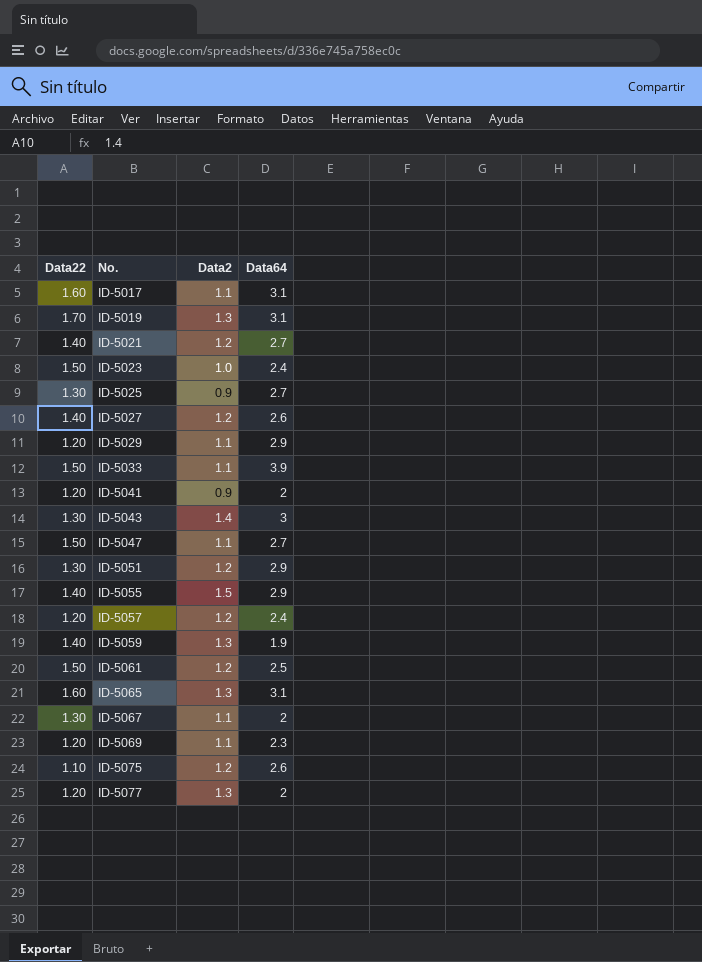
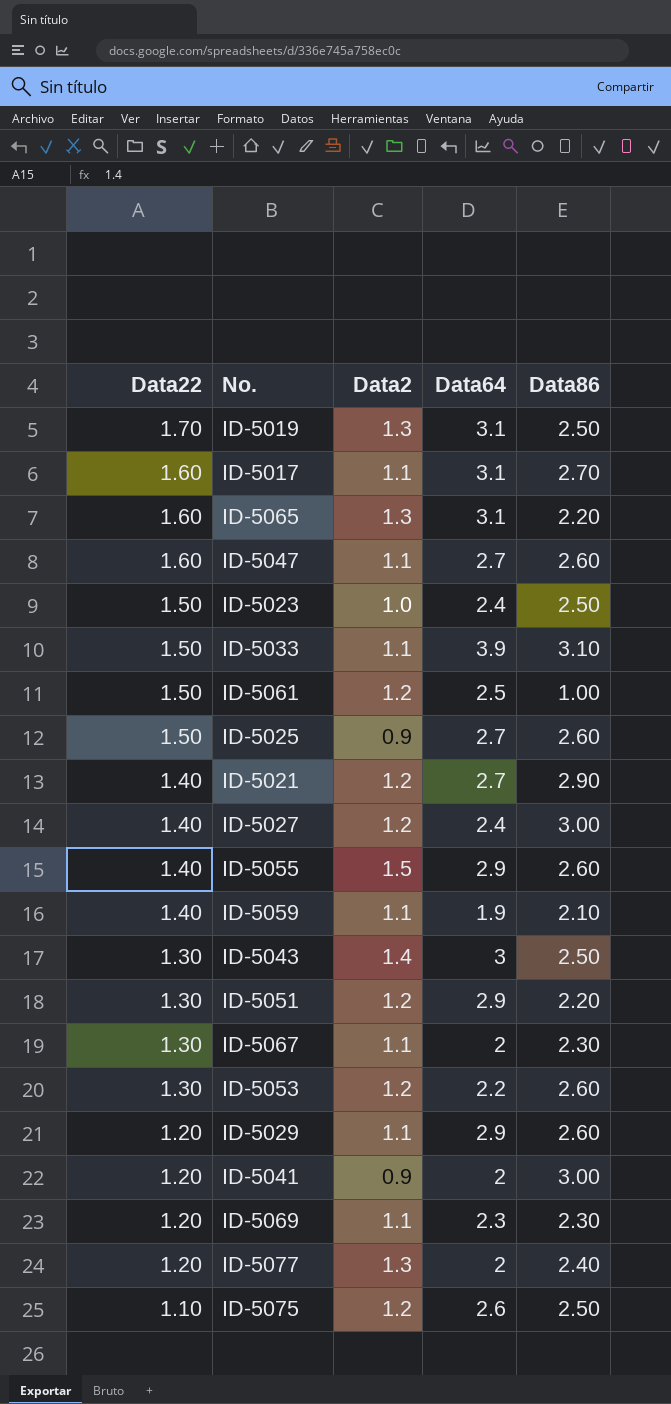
row order: No. ascending -> Data22 descending
column Data86 | position: none -> 5
row ID-5057: 1.20 | 1.2 | 2.4 -> none
ID-5047 | Data22: 1.50 -> 1.60
ID-5025 | Data22: 1.30 -> 1.50
ID-5027 | Data64: 2.6 -> 2.4
ID-5059 | Data2: 1.3 -> 1.1
row ID-5053: none -> 1.30 | 1.2 | 2.2 | 2.60

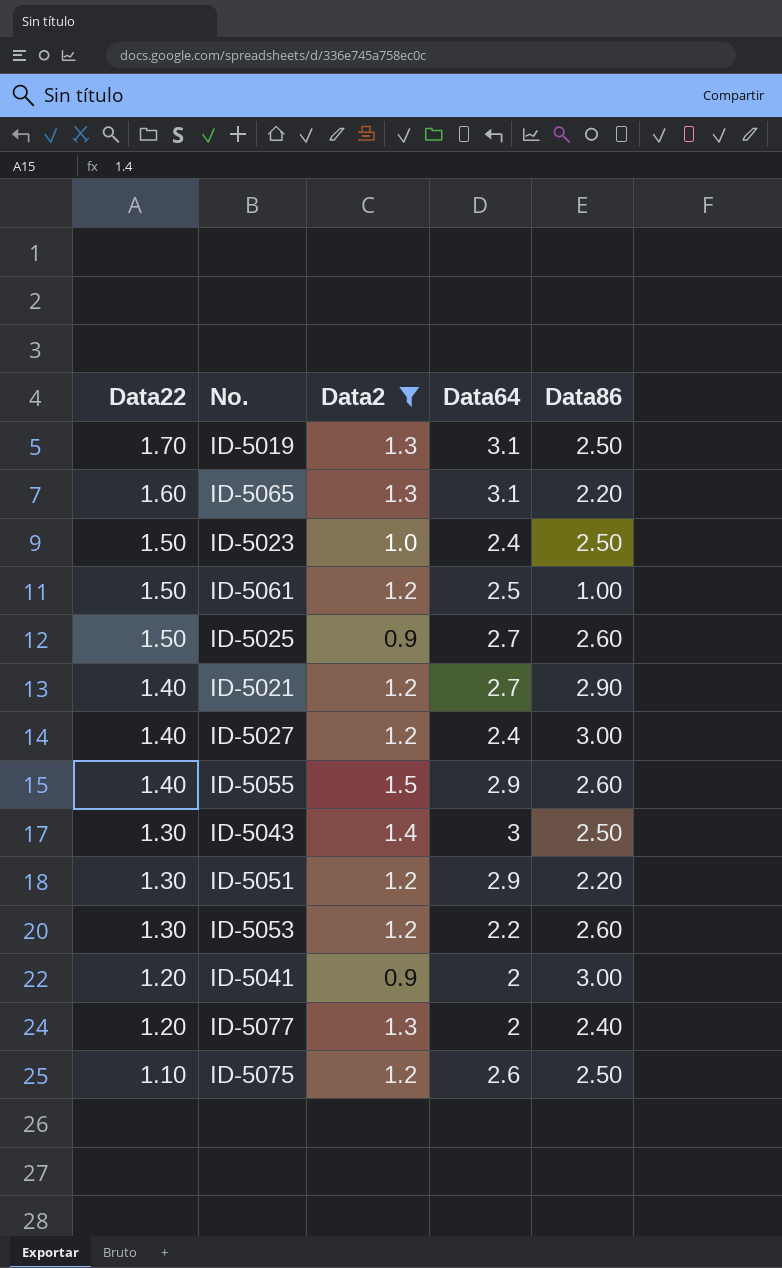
filter: none -> Data2 != 1.1

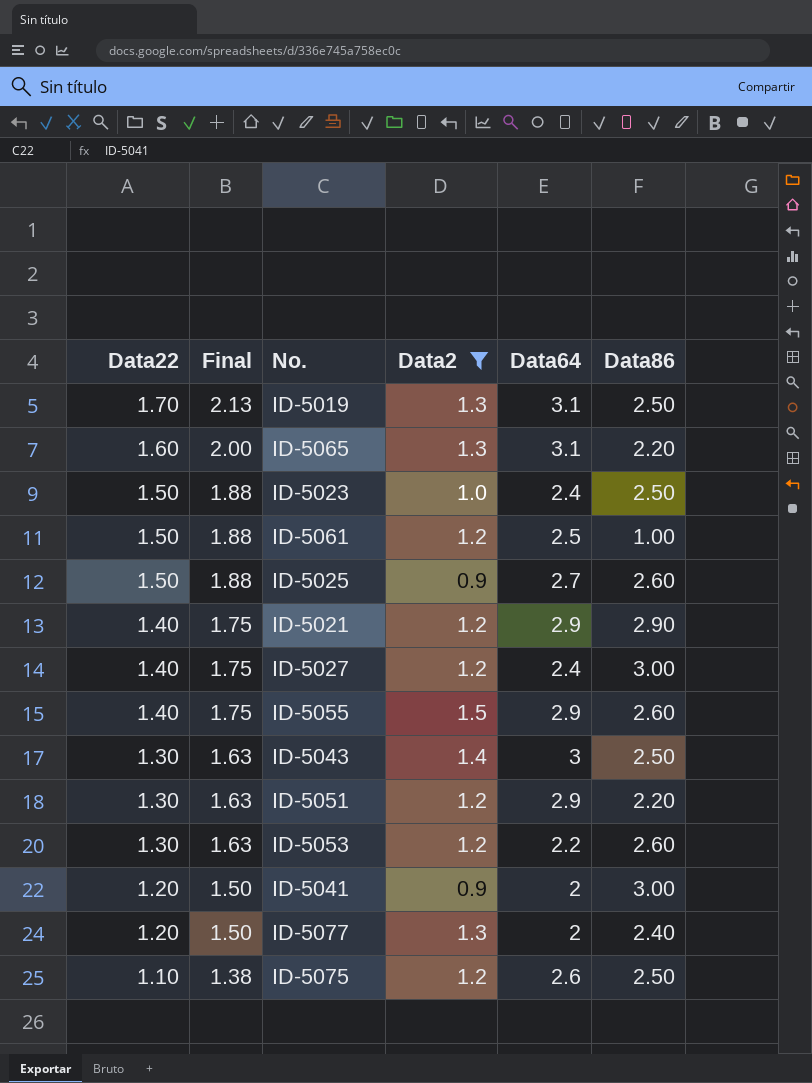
column Final | formula: none -> [Data22] * 1.25
ID-5021 | Data64: 2.7 -> 2.9

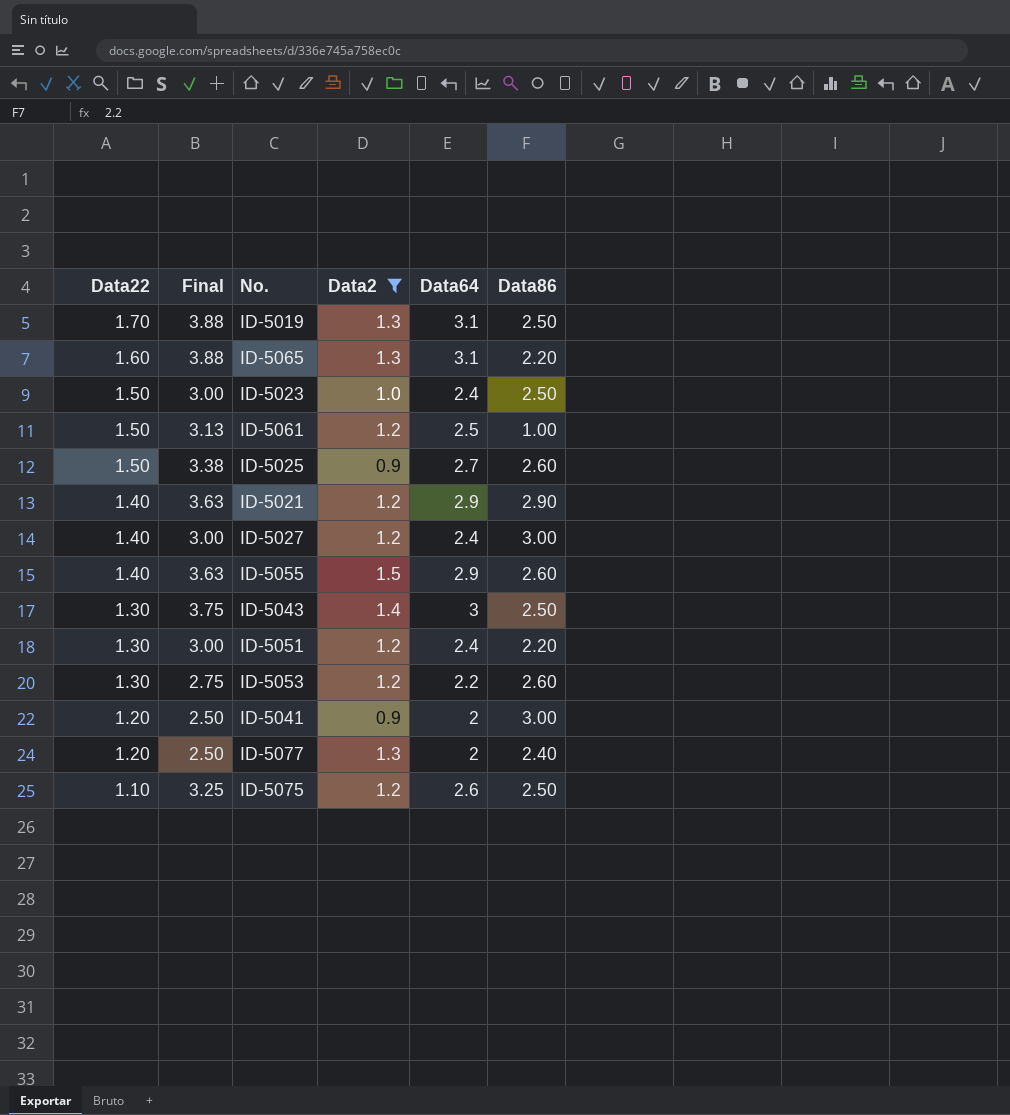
column Final | formula: [Data22] * 1.25 -> [Data64] * 1.25
ID-5051 | Data64: 2.9 -> 2.4

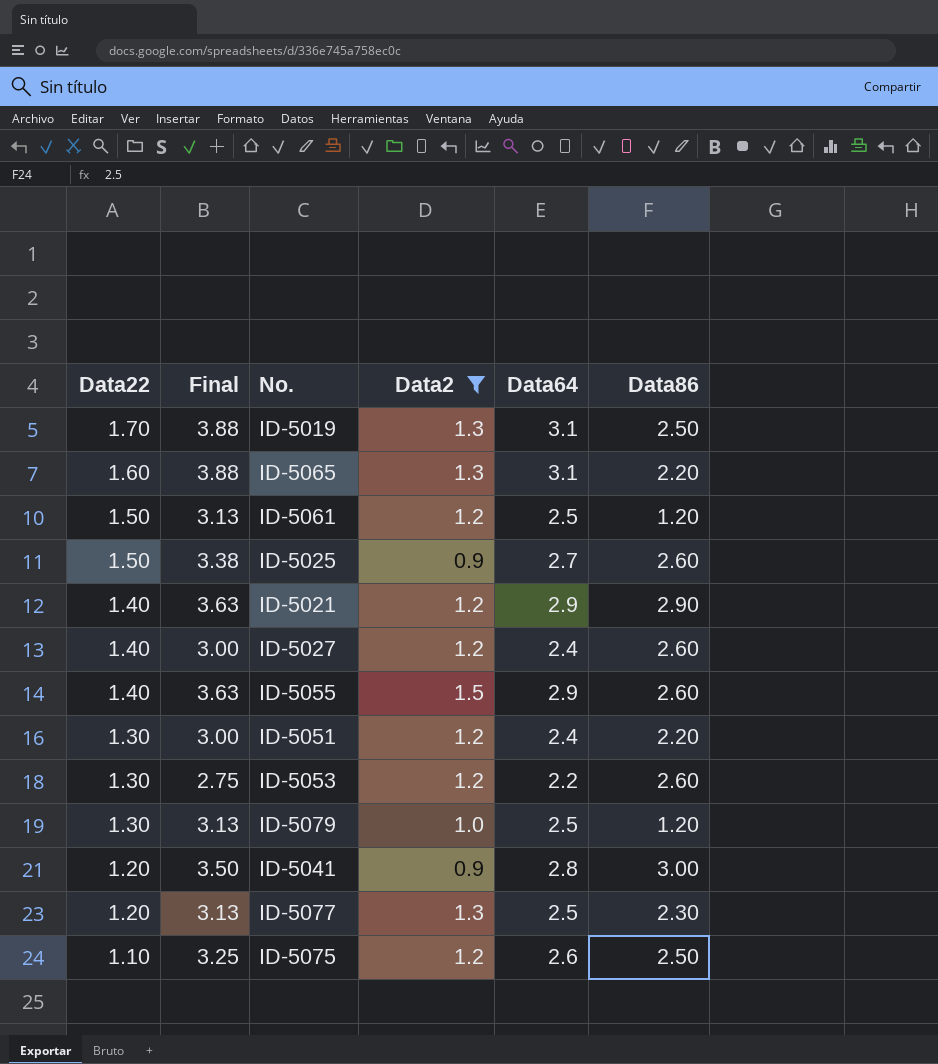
row ID-5023: 1.50 | 3.00 | 1.0 | 2.4 | 2.50 -> none
row ID-5043: 1.30 | 3.75 | 1.4 | 3 | 2.50 -> none
ID-5061 | Data86: 1.00 -> 1.20
ID-5027 | Data86: 3.00 -> 2.60
row ID-5079: none -> 1.30 | 3.13 | 1.0 | 2.5 | 1.20
ID-5041 | Final: 2.50 -> 3.50
ID-5041 | Data64: 2 -> 2.8
ID-5077 | Final: 2.50 -> 3.13
ID-5077 | Data64: 2 -> 2.5
ID-5077 | Data86: 2.40 -> 2.30

